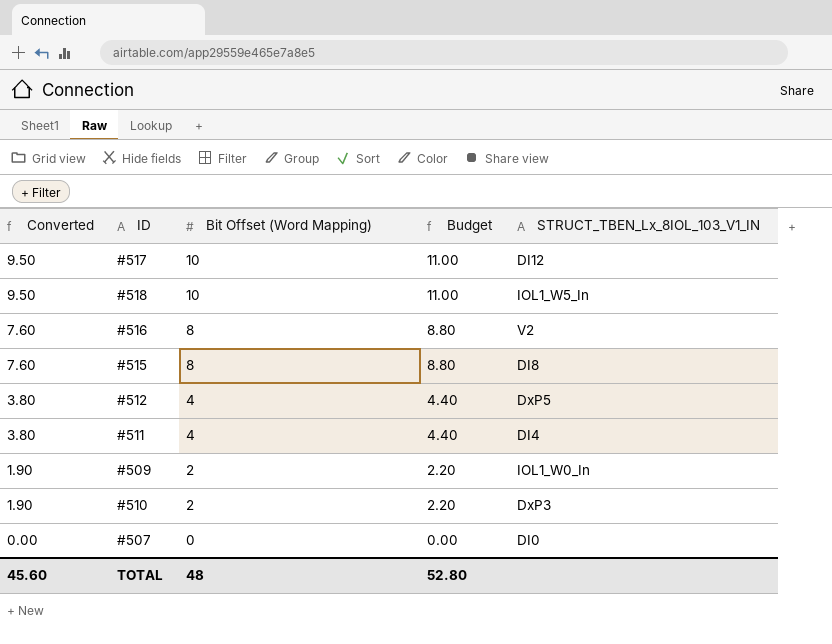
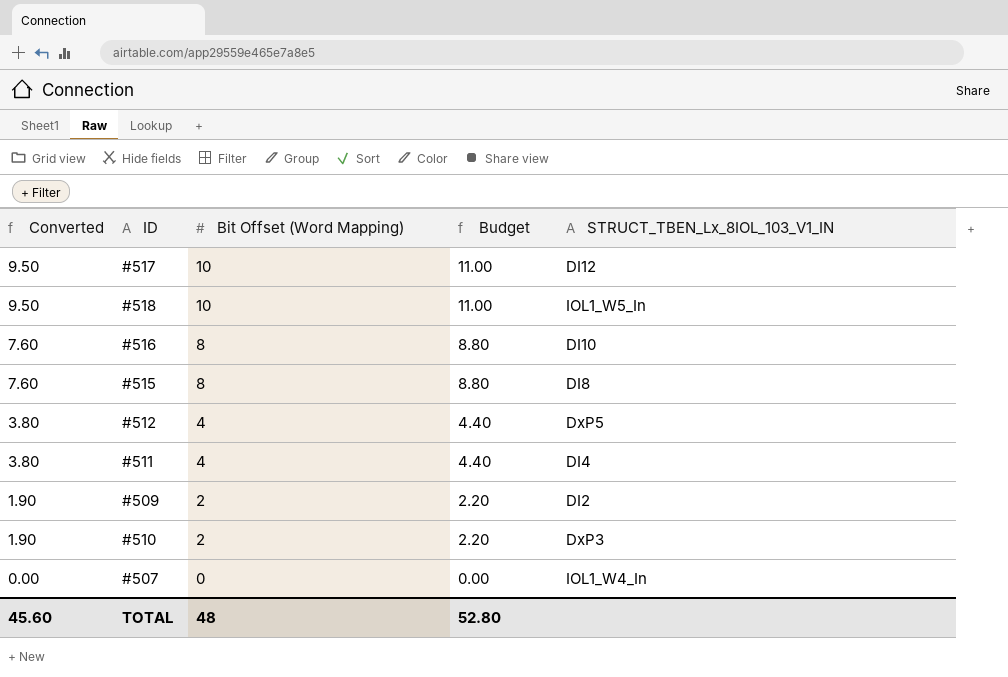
#516 | STRUCT_TBEN_Lx_8IOL_103_V1_IN: V2 -> DI10
#509 | STRUCT_TBEN_Lx_8IOL_103_V1_IN: IOL1_W0_In -> DI2
#507 | STRUCT_TBEN_Lx_8IOL_103_V1_IN: DI0 -> IOL1_W4_In

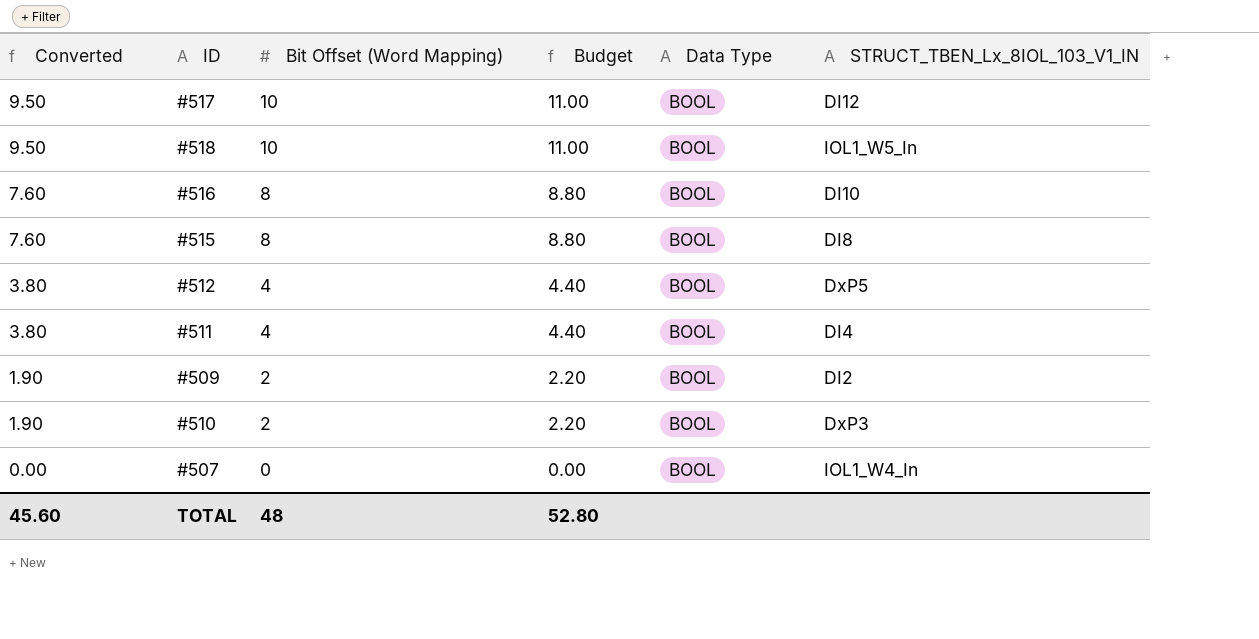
column Data Type | position: none -> 5

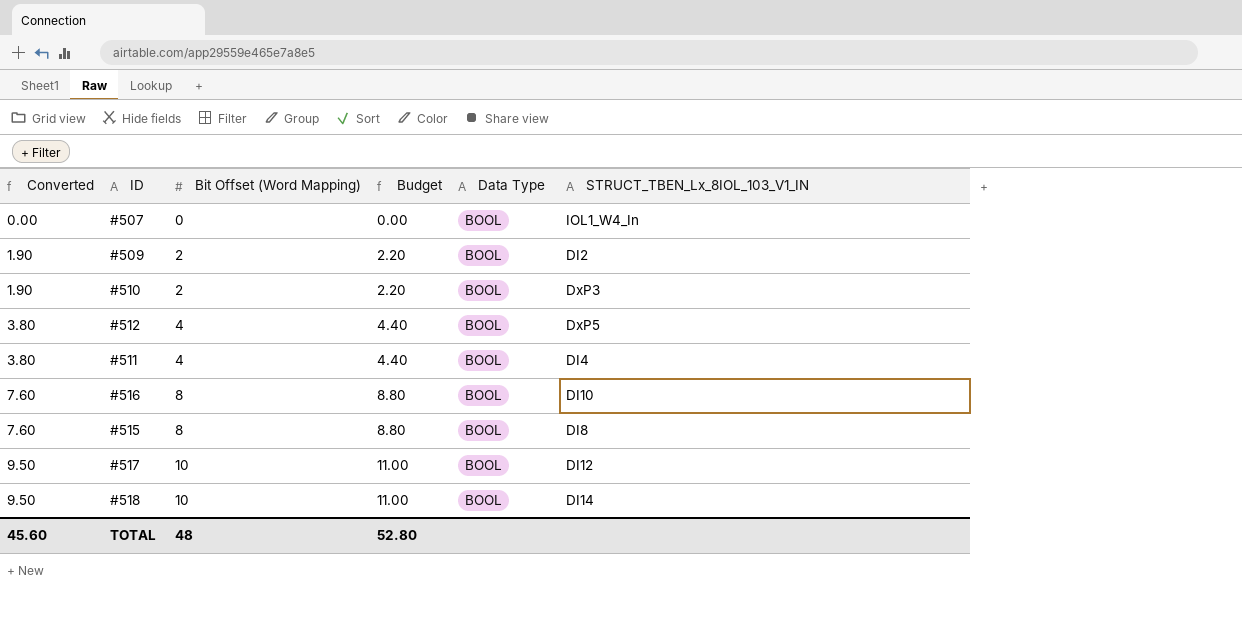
row order: Converted descending -> Converted ascending
#518 | STRUCT_TBEN_Lx_8IOL_103_V1_IN: IOL1_W5_In -> DI14

